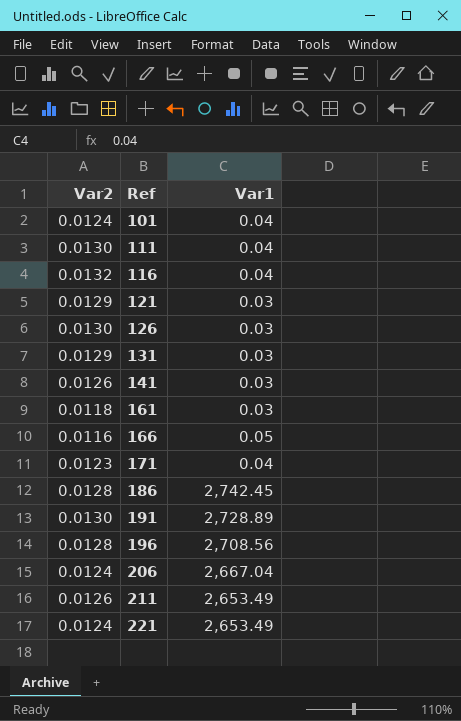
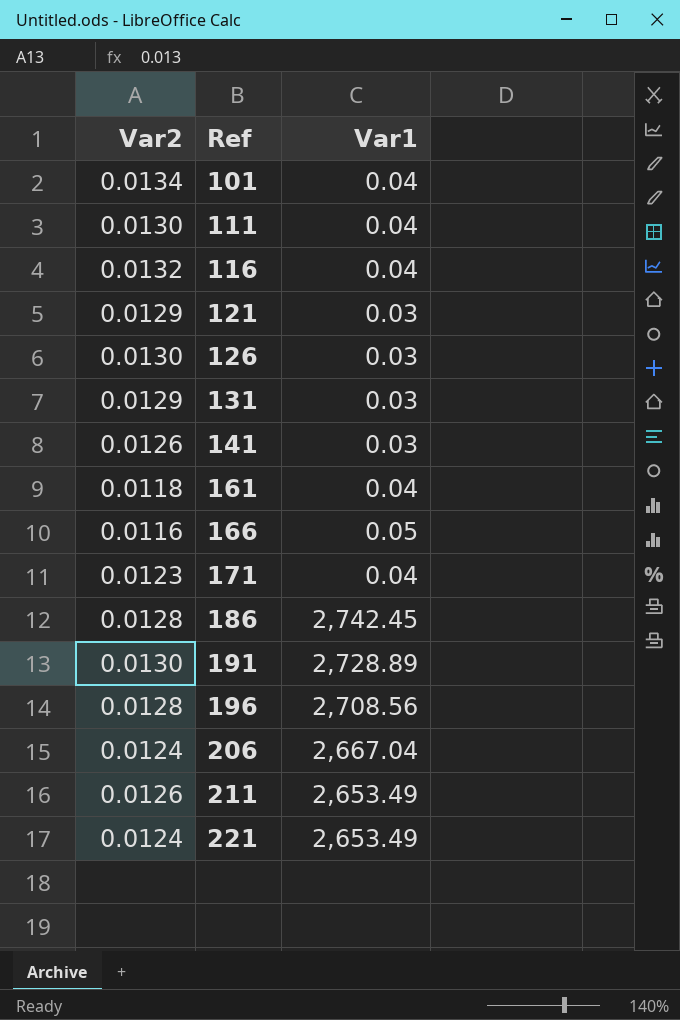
101 | Var2: 0.0124 -> 0.0134
161 | Var1: 0.03 -> 0.04

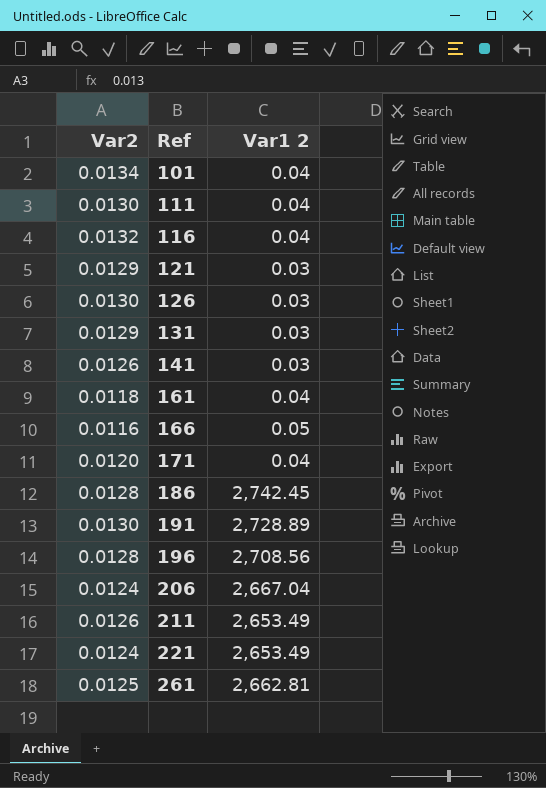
column name: Var1 -> Var1 2
171 | Var2: 0.0123 -> 0.0120
row 261: none -> 0.0125 | 2,662.81

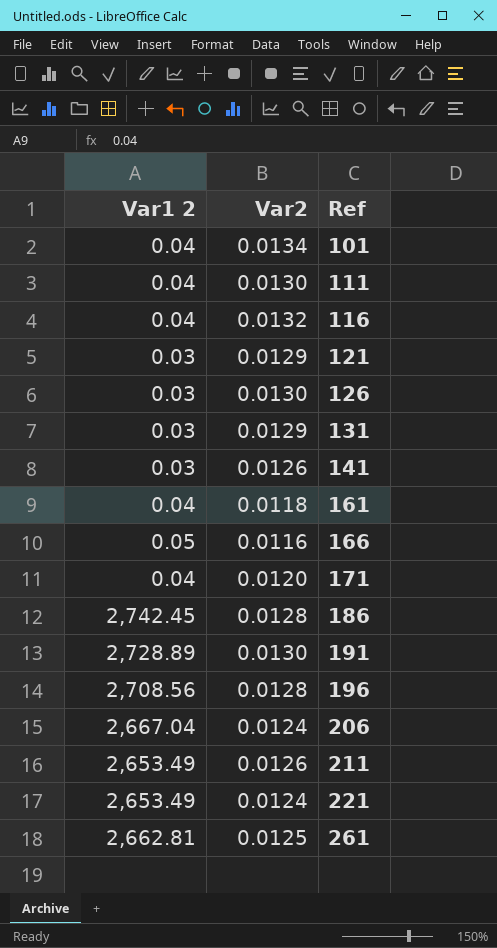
column Var1 2 | position: 3 -> 1

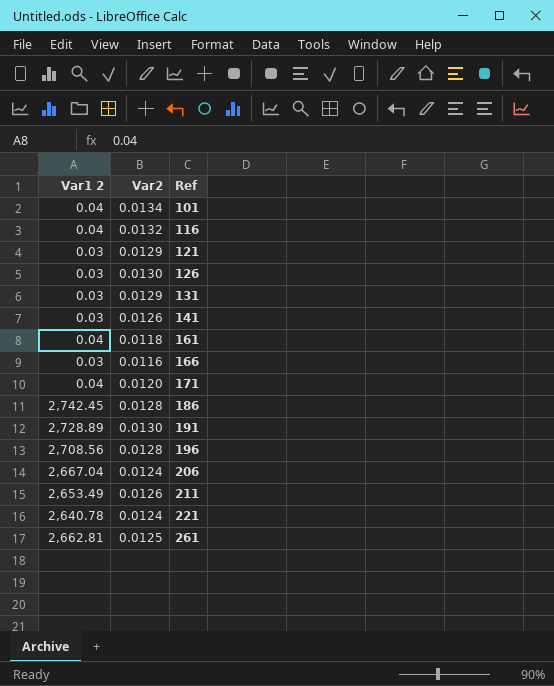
row 111: 0.04 | 0.0130 -> none
166 | Var1 2: 0.05 -> 0.03
221 | Var1 2: 2,653.49 -> 2,640.78

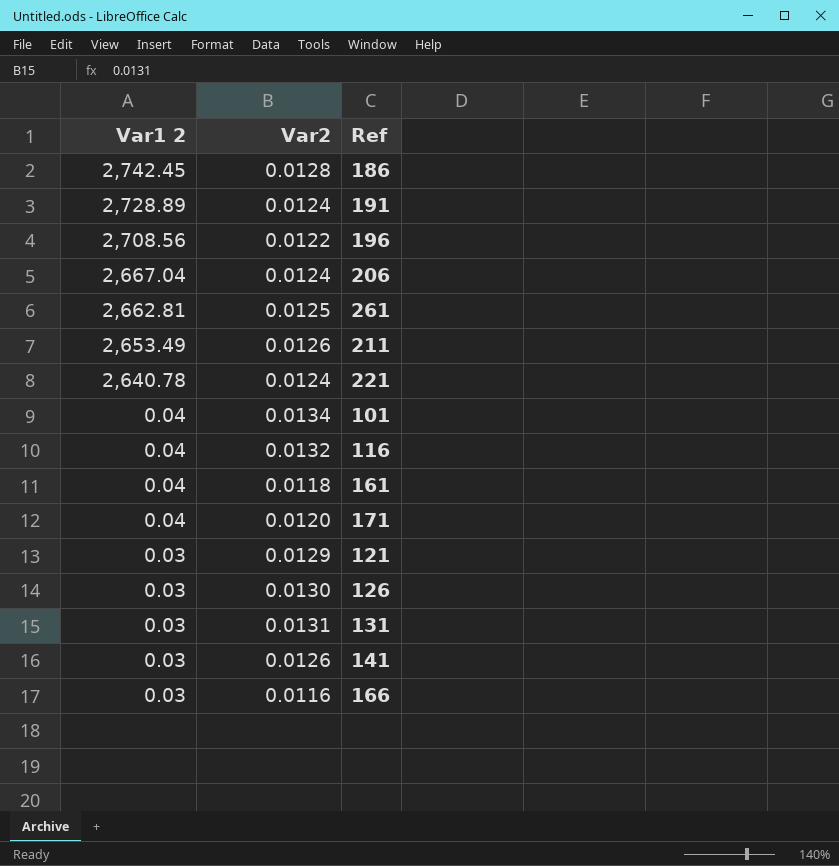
row order: Ref ascending -> Var1 2 descending
191 | Var2: 0.0130 -> 0.0124
196 | Var2: 0.0128 -> 0.0122
131 | Var2: 0.0129 -> 0.0131

